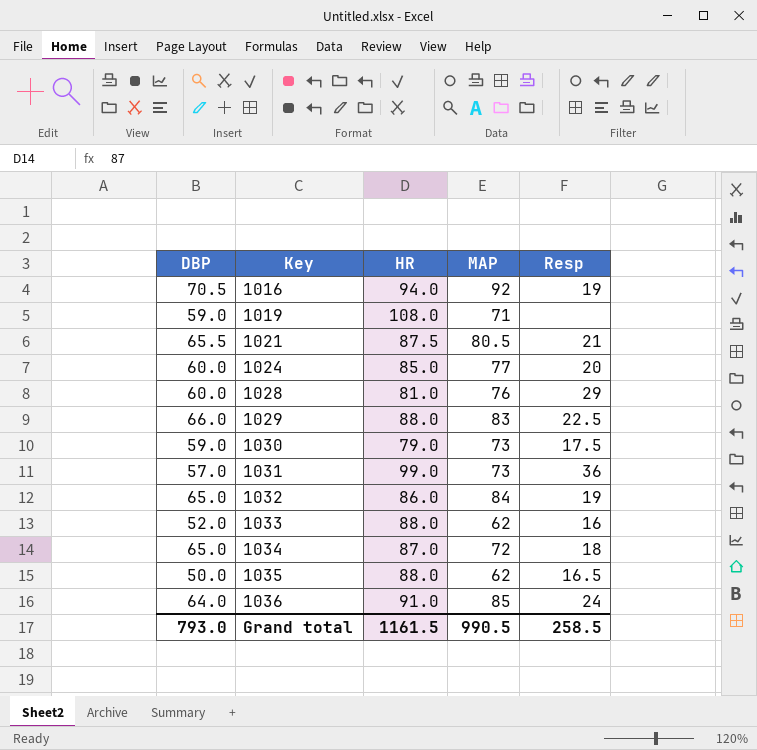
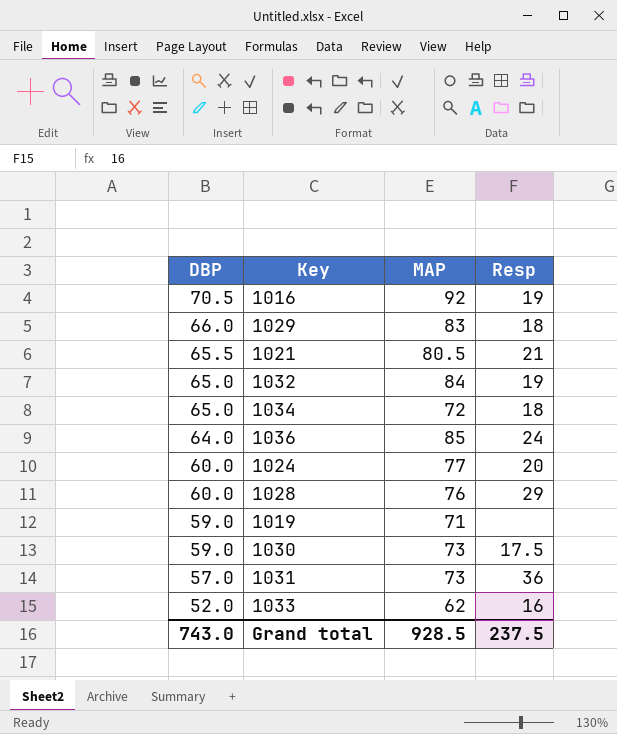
row order: Key ascending -> DBP descending
column HR | position: 3 -> none
row 1035: 50.0 | 88.0 | 62 | 16.5 -> none
1029 | Resp: 22.5 -> 18
Grand total | DBP: 793.0 -> 743.0
Grand total | MAP: 990.5 -> 928.5
Grand total | Resp: 258.5 -> 237.5

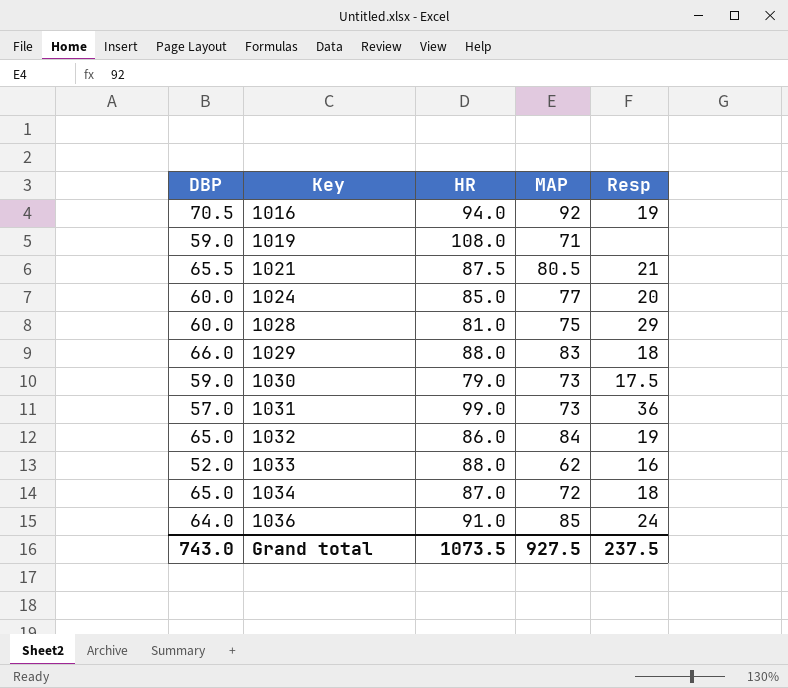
row order: DBP descending -> Key ascending
column HR | position: none -> 3
1028 | MAP: 76 -> 75
Grand total | MAP: 928.5 -> 927.5

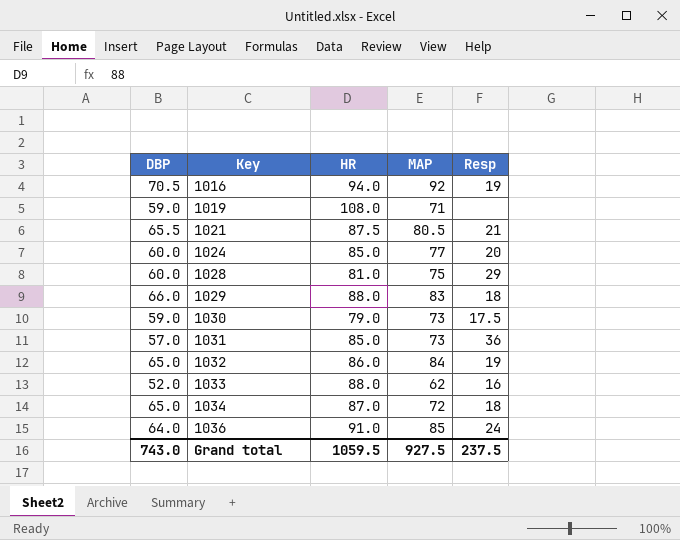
1031 | HR: 99.0 -> 85.0
Grand total | HR: 1073.5 -> 1059.5

